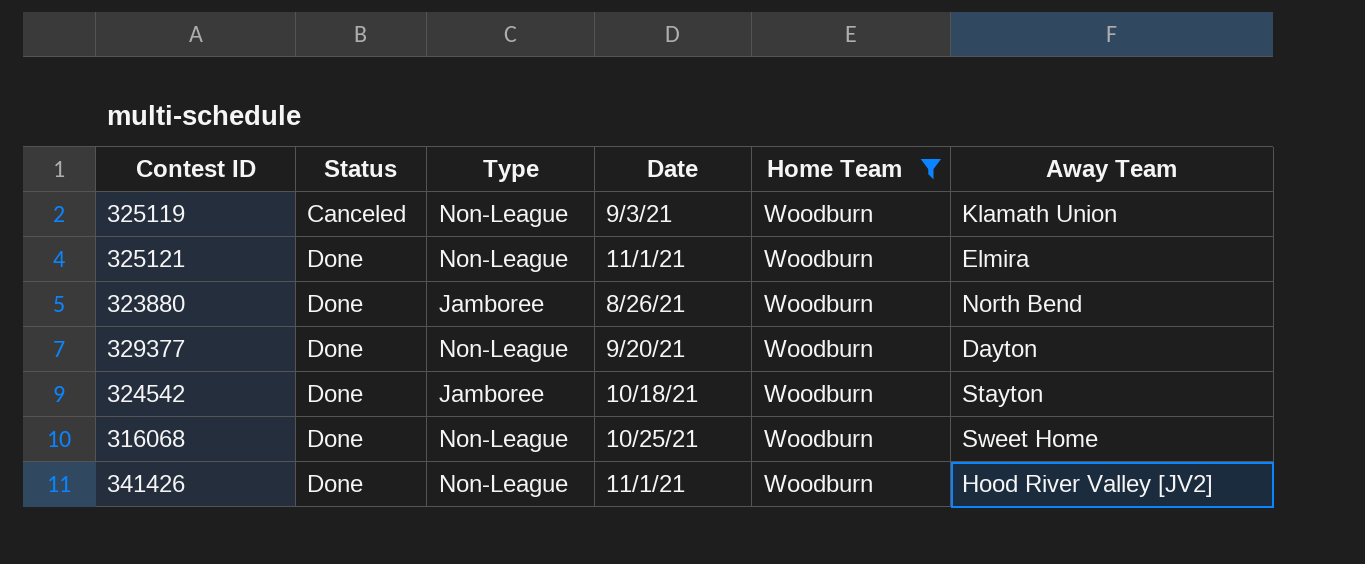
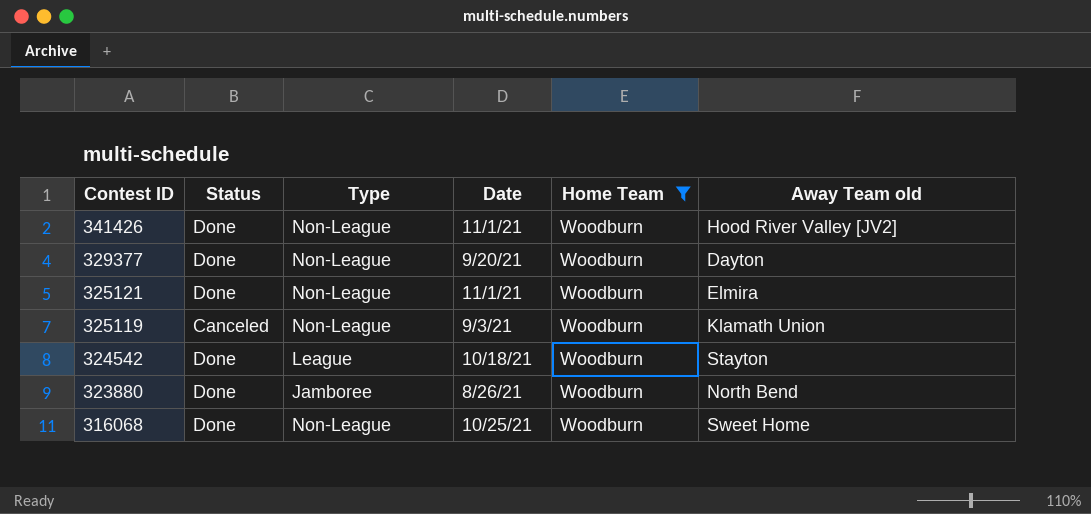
row order: Status ascending -> Contest ID descending
column name: Away Team -> Away Team old
324542 | Type: Jamboree -> League

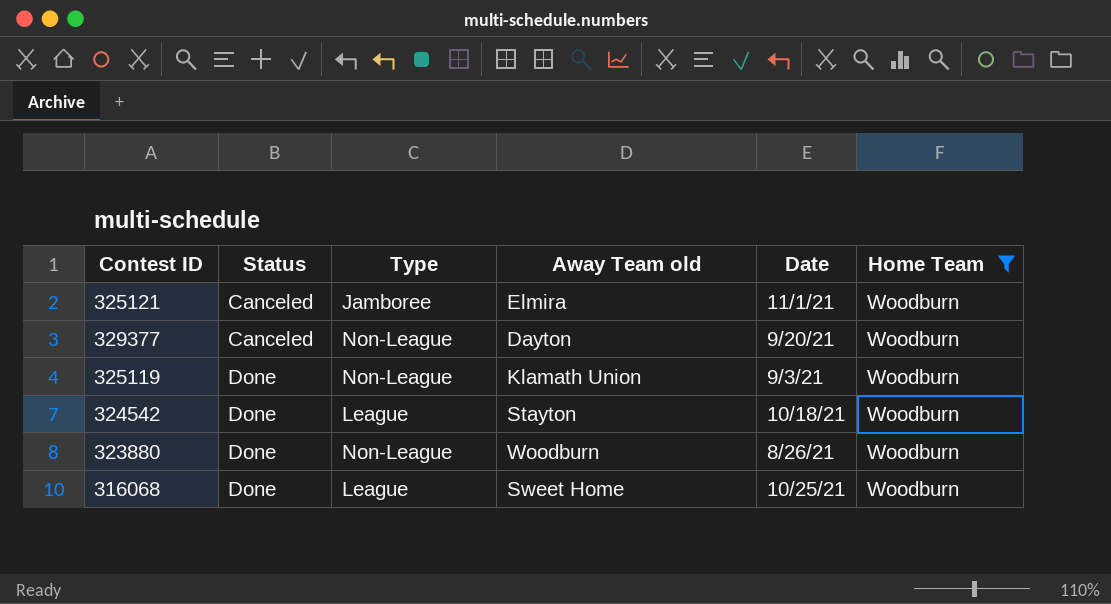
row order: Contest ID descending -> Status ascending
column Away Team old | position: 6 -> 4
row 341426: Done | Non-League | 11/1/21 | Woodburn | Hood River Valley [JV2] -> none
325121 | Status: Done -> Canceled
325121 | Type: Non-League -> Jamboree
329377 | Status: Done -> Canceled
325119 | Status: Canceled -> Done
323880 | Type: Jamboree -> Non-League
323880 | Away Team old: North Bend -> Woodburn
316068 | Type: Non-League -> League

